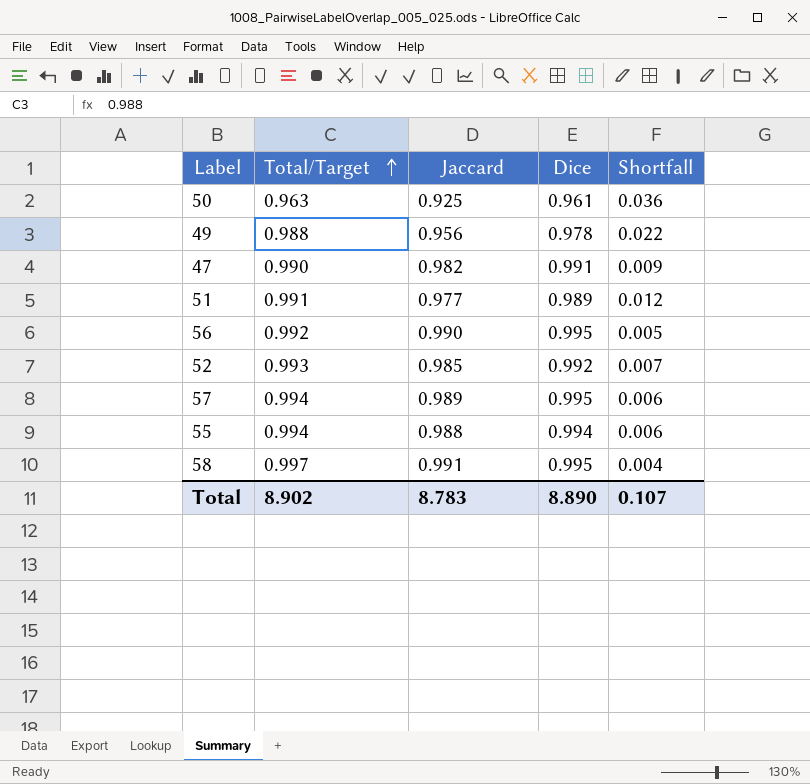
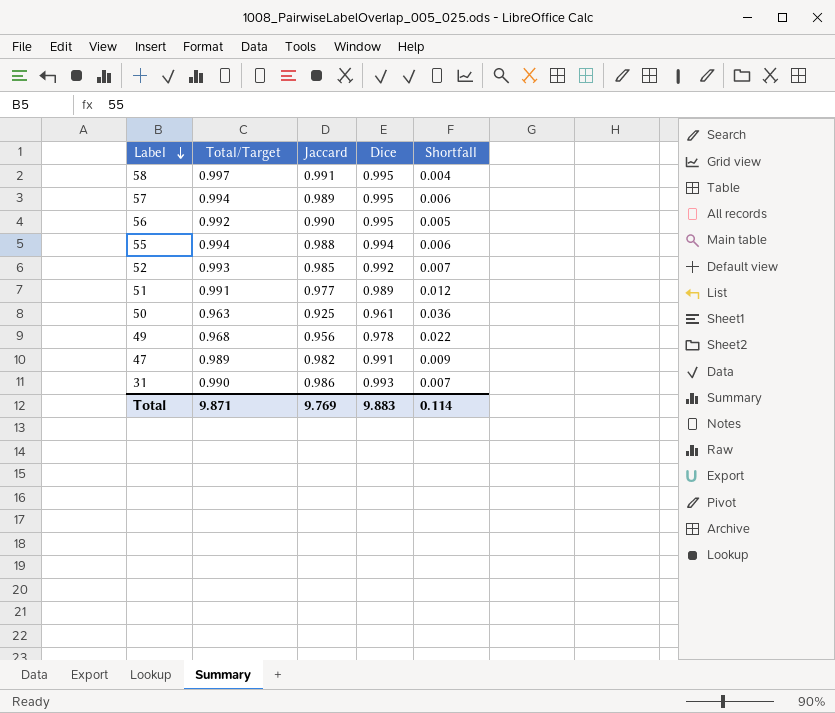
row order: Total/Target ascending -> Label descending
49 | Total/Target: 0.988 -> 0.968
47 | Total/Target: 0.990 -> 0.989
row 31: none -> 0.990 | 0.986 | 0.993 | 0.007
Total | Total/Target: 8.902 -> 9.871
Total | Jaccard: 8.783 -> 9.769
Total | Dice: 8.890 -> 9.883
Total | Shortfall: 0.107 -> 0.114

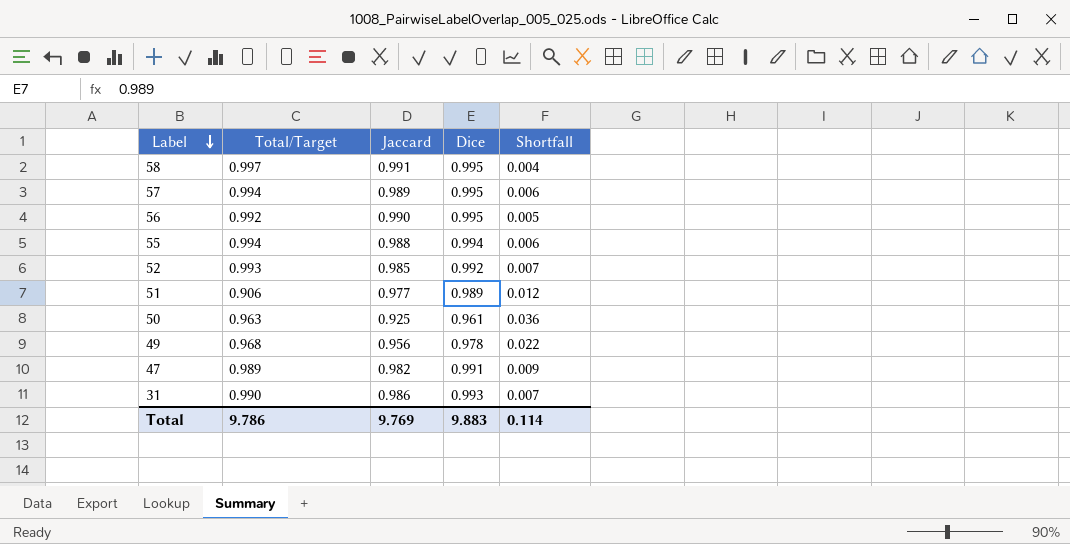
51 | Total/Target: 0.991 -> 0.906
Total | Total/Target: 9.871 -> 9.786

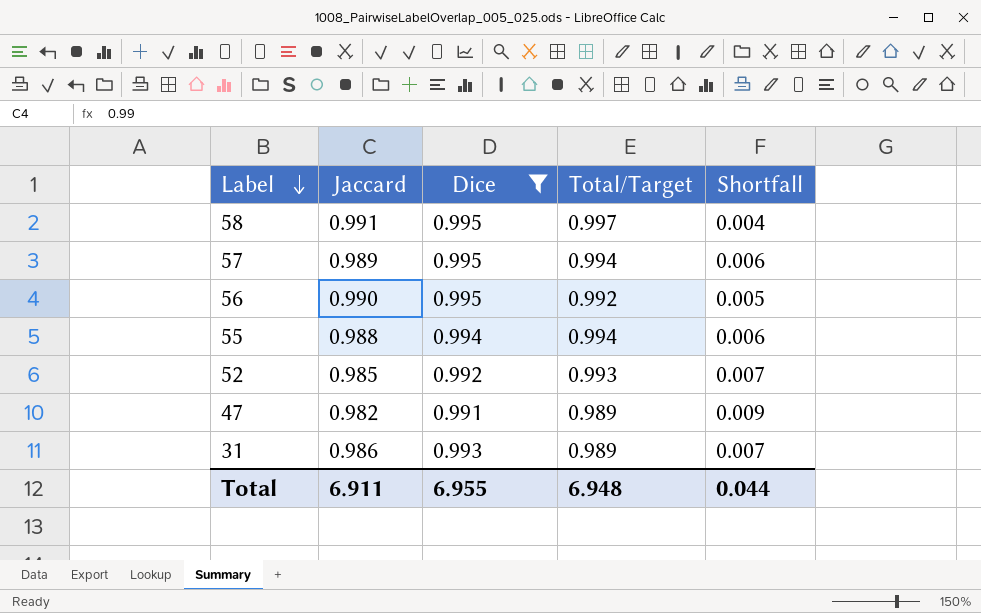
filter: none -> Dice >= 0.991
column Total/Target | position: 2 -> 4
31 | Total/Target: 0.990 -> 0.989
Total | Jaccard: 9.769 -> 6.911
Total | Dice: 9.883 -> 6.955
Total | Total/Target: 9.786 -> 6.948
Total | Shortfall: 0.114 -> 0.044

